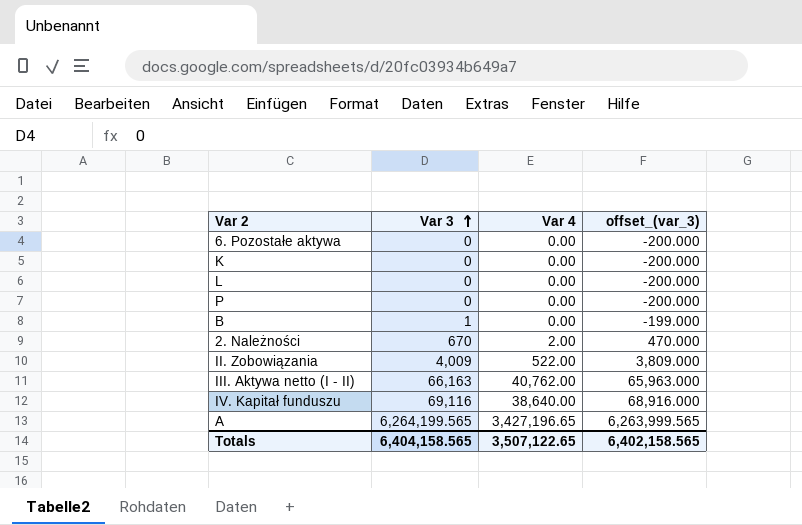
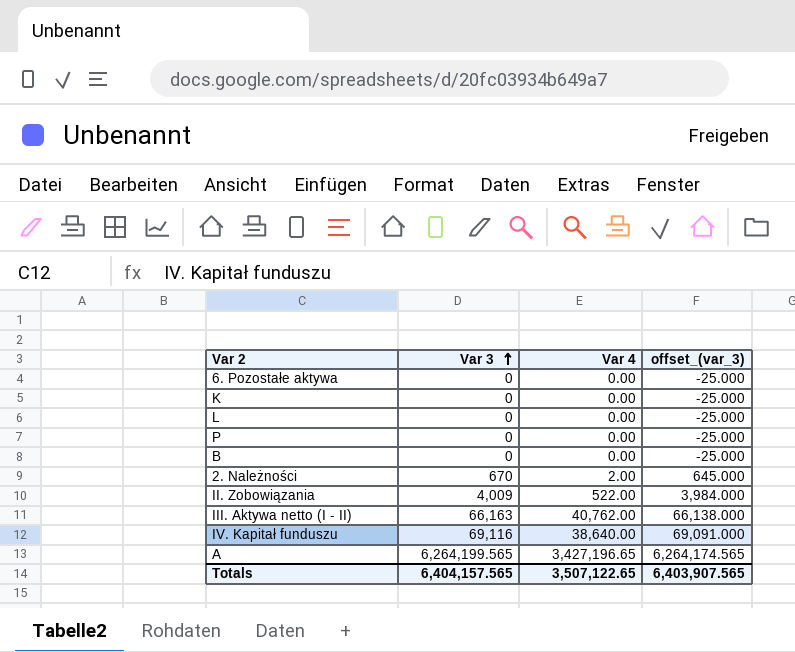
column offset_(var_3) | formula: [Var 3] - 200 -> [Var 3] - 25
B | Var 3: 1 -> 0
Totals | Var 3: 6,404,158.565 -> 6,404,157.565
Totals | offset_(var_3): 6,402,158.565 -> 6,403,907.565

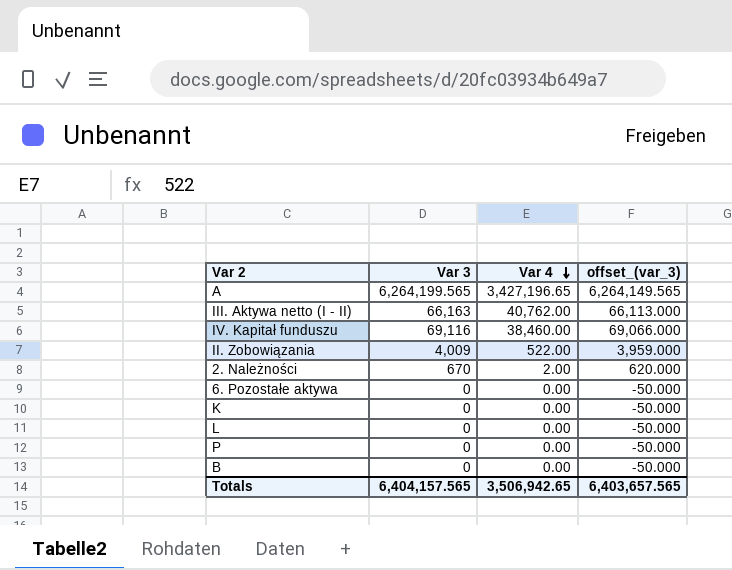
row order: Var 3 ascending -> Var 4 descending
column offset_(var_3) | formula: [Var 3] - 25 -> [Var 3] - 50
IV. Kapitał funduszu | Var 4: 38,640.00 -> 38,460.00
Totals | Var 4: 3,507,122.65 -> 3,506,942.65
Totals | offset_(var_3): 6,403,907.565 -> 6,403,657.565

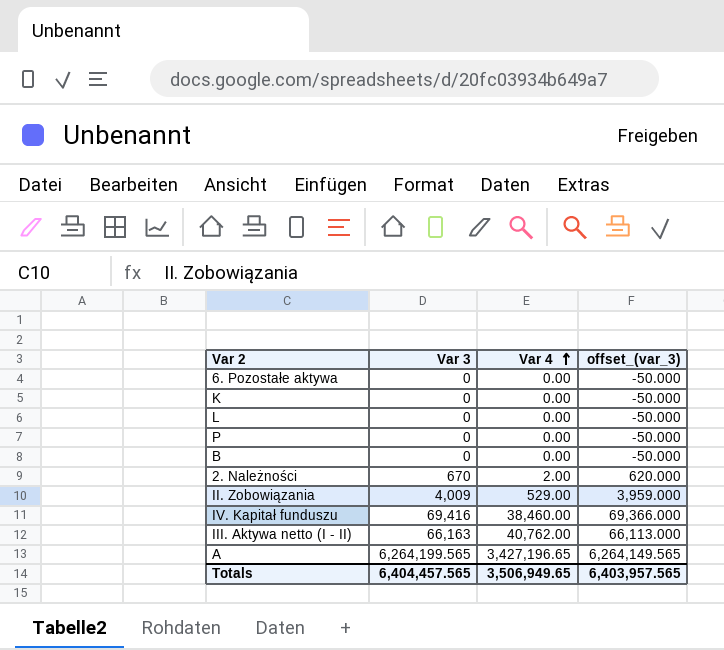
row order: Var 4 descending -> Var 4 ascending
II. Zobowiązania | Var 4: 522.00 -> 529.00
IV. Kapitał funduszu | Var 3: 69,116 -> 69,416
IV. Kapitał funduszu | offset_(var_3): 69,066.000 -> 69,366.000
Totals | Var 3: 6,404,157.565 -> 6,404,457.565
Totals | Var 4: 3,506,942.65 -> 3,506,949.65
Totals | offset_(var_3): 6,403,657.565 -> 6,403,957.565

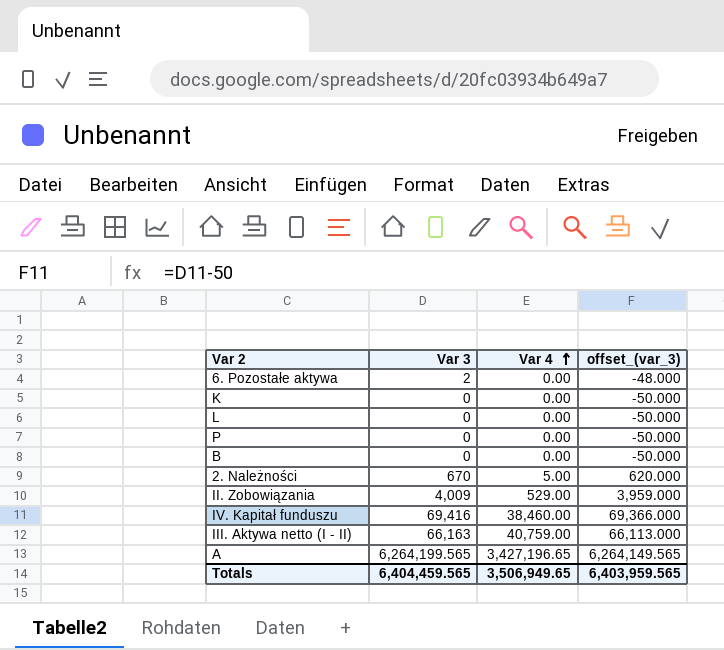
6. Pozostałe aktywa | Var 3: 0 -> 2
6. Pozostałe aktywa | offset_(var_3): -50.000 -> -48.000
2. Należności | Var 4: 2.00 -> 5.00
III. Aktywa netto (I - II) | Var 4: 40,762.00 -> 40,759.00
Totals | Var 3: 6,404,457.565 -> 6,404,459.565
Totals | offset_(var_3): 6,403,957.565 -> 6,403,959.565

